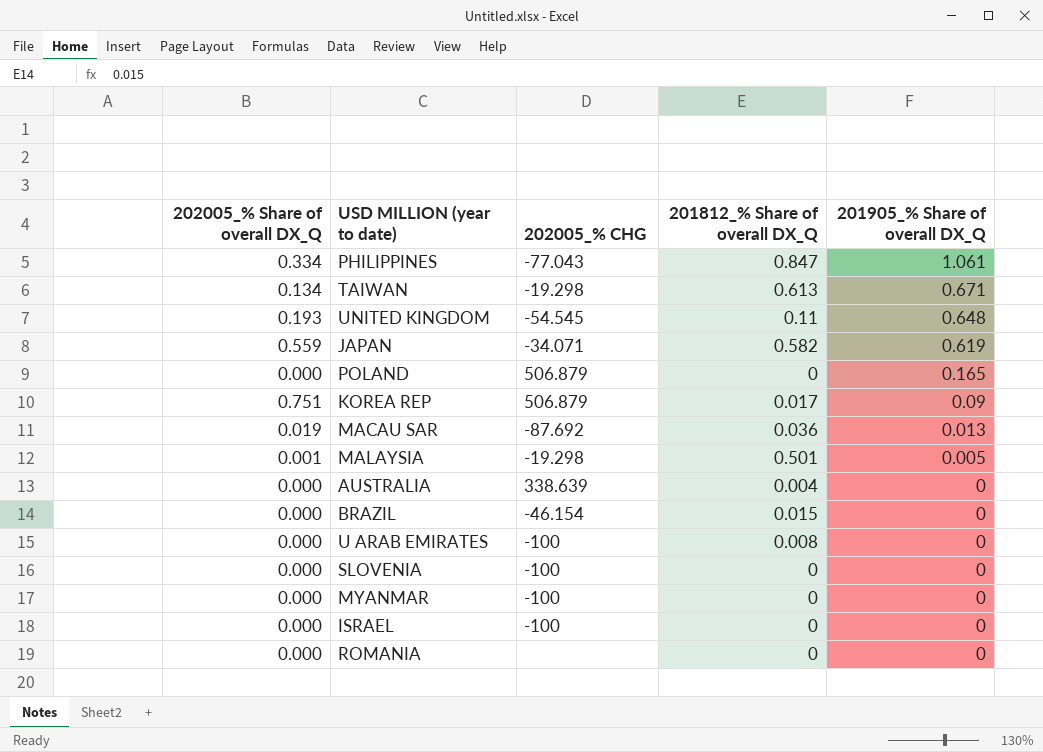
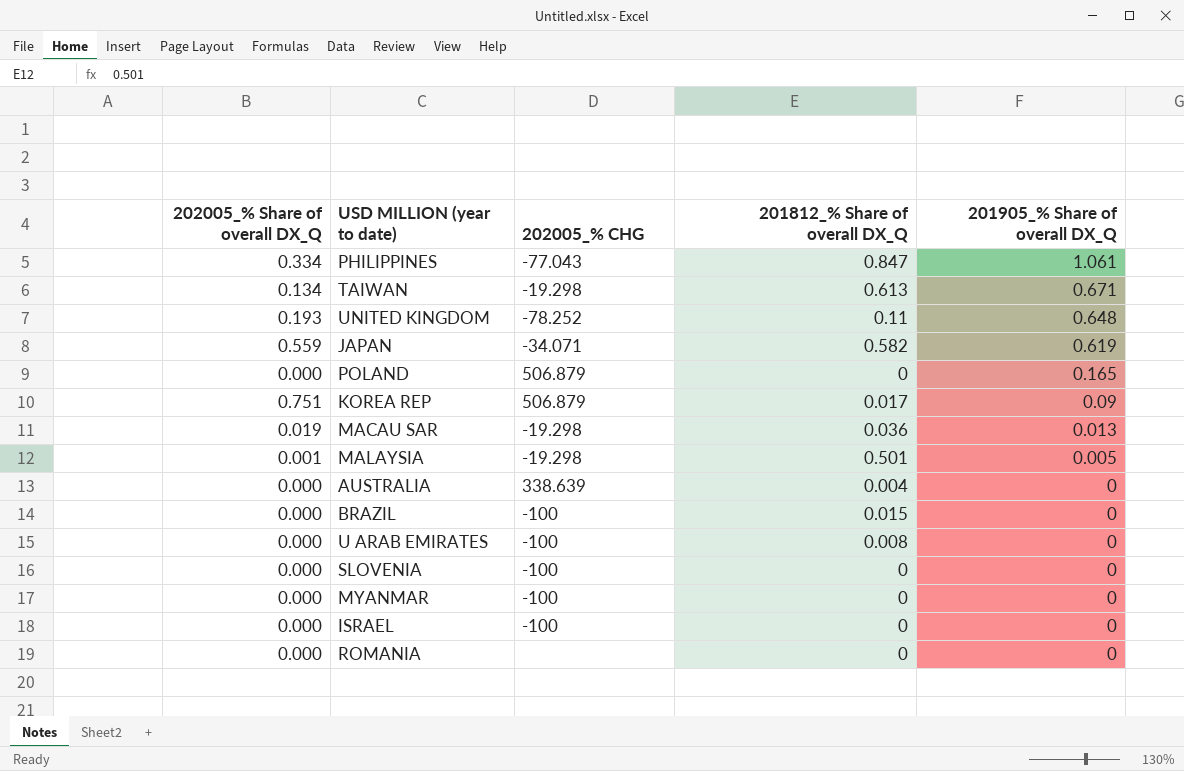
UNITED KINGDOM | 202005_% CHG: -54.545 -> -78.252
MACAU SAR | 202005_% CHG: -87.692 -> -19.298
BRAZIL | 202005_% CHG: -46.154 -> -100

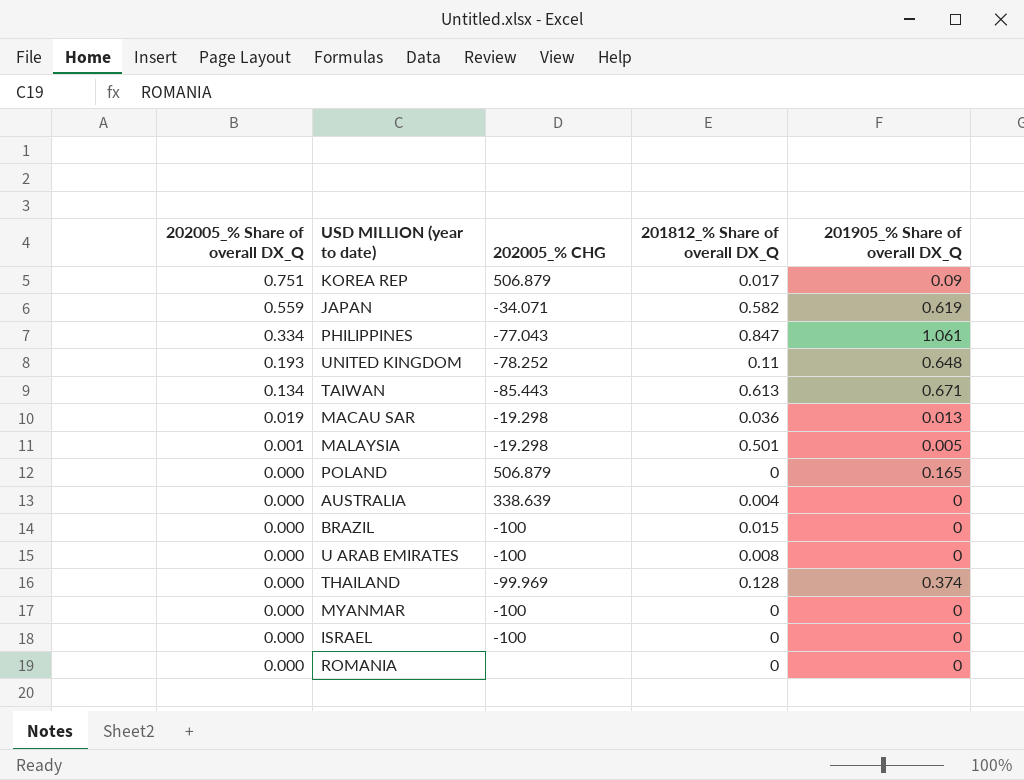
row order: 201905_% Share of overall DX_Q descending -> 202005_% Share of overall DX_Q descending
row SLOVENIA: 0.000 | -100 | 0 | 0 -> none
TAIWAN | 202005_% CHG: -19.298 -> -85.443
row THAILAND: none -> 0.000 | -99.969 | 0.128 | 0.374

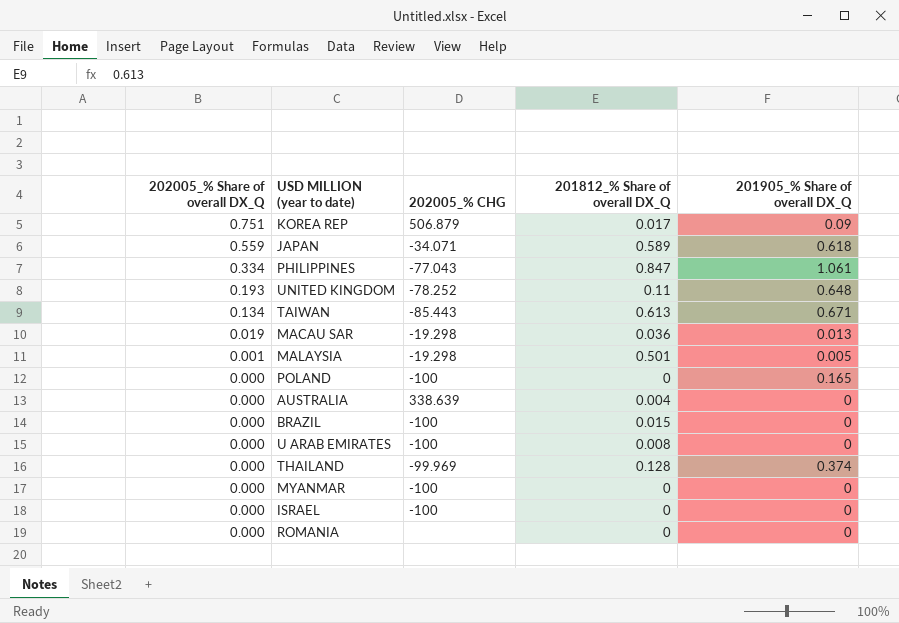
JAPAN | 201812_% Share of overall DX_Q: 0.582 -> 0.589
JAPAN | 201905_% Share of overall DX_Q: 0.619 -> 0.618
POLAND | 202005_% CHG: 506.879 -> -100

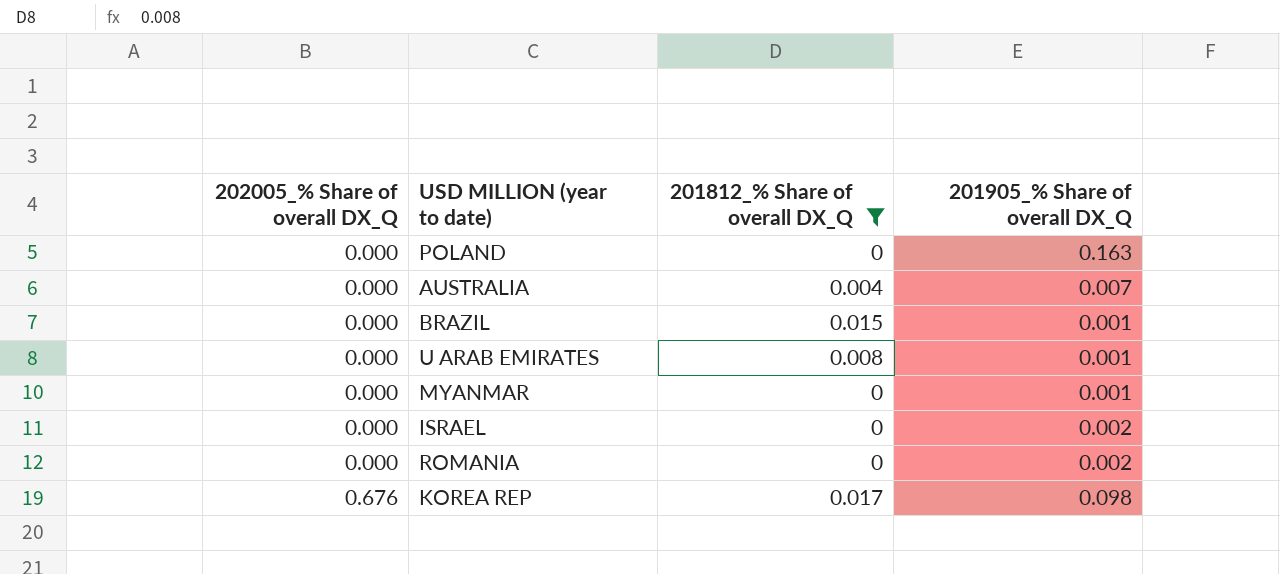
filter: none -> 201812_% Share of overall DX_Q <= 0.017
row order: 202005_% Share of overall DX_Q descending -> 202005_% Share of overall DX_Q ascending
column 202005_% CHG | position: 3 -> none
POLAND | 201905_% Share of overall DX_Q: 0.165 -> 0.163
AUSTRALIA | 201905_% Share of overall DX_Q: 0 -> 0.007
BRAZIL | 201905_% Share of overall DX_Q: 0 -> 0.001
U ARAB EMIRATES | 201905_% Share of overall DX_Q: 0 -> 0.001
MYANMAR | 201905_% Share of overall DX_Q: 0 -> 0.001
ISRAEL | 201905_% Share of overall DX_Q: 0 -> 0.002
ROMANIA | 201905_% Share of overall DX_Q: 0 -> 0.002
KOREA REP | 202005_% Share of overall DX_Q: 0.751 -> 0.676
KOREA REP | 201905_% Share of overall DX_Q: 0.09 -> 0.098

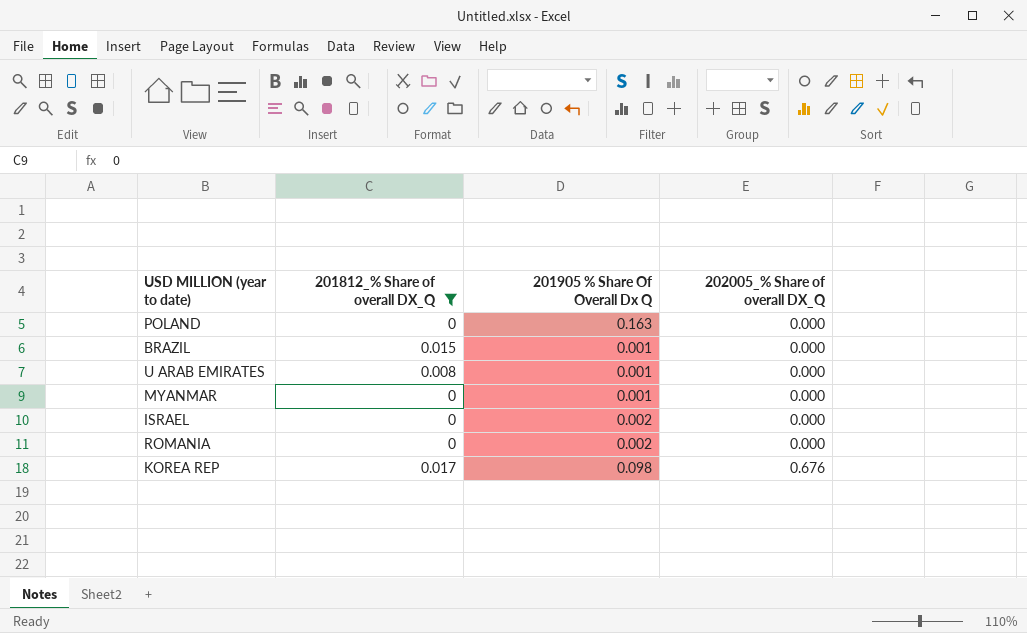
column name: 201905_% Share of overall DX_Q -> 201905 % Share Of Overall Dx Q
column 202005_% Share of overall DX_Q | position: 1 -> 4
row AUSTRALIA: 0.000 | 0.004 | 0.007 -> none

